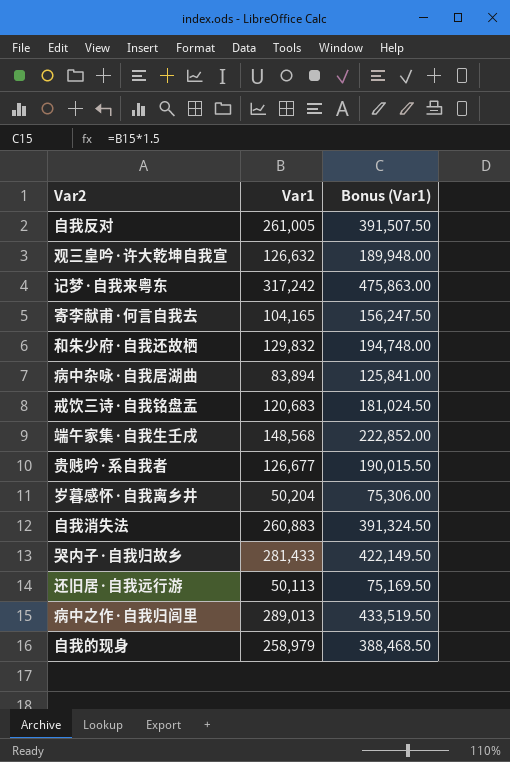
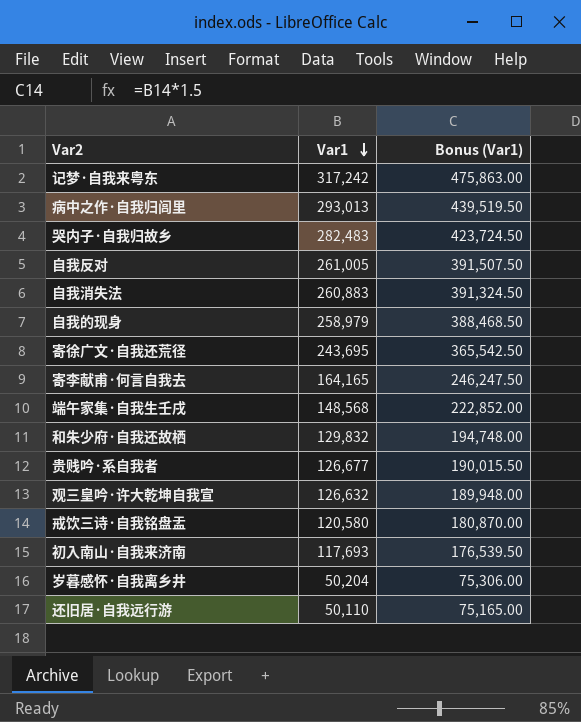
row order: none -> Var1 descending
row 病中杂咏·自我居湖曲: 83,894 | 125,841.00 -> none
病中之作·自我归闾里 | Var1: 289,013 -> 293,013
病中之作·自我归闾里 | Bonus (Var1): 433,519.50 -> 439,519.50
哭内子·自我归故乡 | Var1: 281,433 -> 282,483
哭内子·自我归故乡 | Bonus (Var1): 422,149.50 -> 423,724.50
row 寄徐广文·自我还荒径: none -> 243,695 | 365,542.50
寄李献甫·何言自我去 | Var1: 104,165 -> 164,165
寄李献甫·何言自我去 | Bonus (Var1): 156,247.50 -> 246,247.50
戒饮三诗·自我铭盘盂 | Var1: 120,683 -> 120,580
戒饮三诗·自我铭盘盂 | Bonus (Var1): 181,024.50 -> 180,870.00
row 初入南山·自我来济南: none -> 117,693 | 176,539.50
还旧居·自我远行游 | Var1: 50,113 -> 50,110
还旧居·自我远行游 | Bonus (Var1): 75,169.50 -> 75,165.00

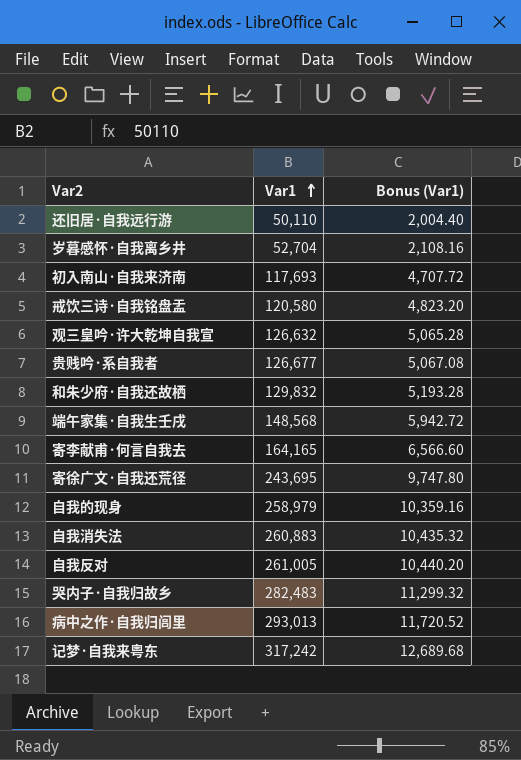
row order: Var1 descending -> Var1 ascending
column Bonus (Var1) | formula: [Var1] * 1.5 -> [Var1] * 0.04
岁暮感怀·自我离乡井 | Var1: 50,204 -> 52,704

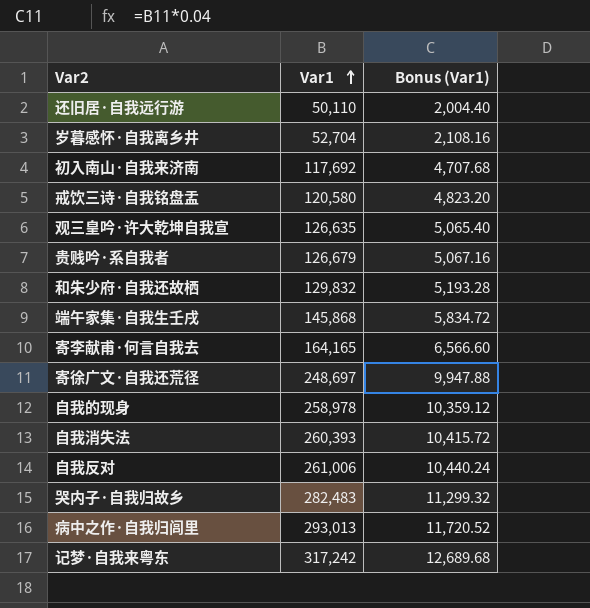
初入南山·自我来济南 | Var1: 117,693 -> 117,692
初入南山·自我来济南 | Bonus (Var1): 4,707.72 -> 4,707.68
观三皇吟·许大乾坤自我宣 | Var1: 126,632 -> 126,635
观三皇吟·许大乾坤自我宣 | Bonus (Var1): 5,065.28 -> 5,065.40
贵贱吟·系自我者 | Var1: 126,677 -> 126,679
贵贱吟·系自我者 | Bonus (Var1): 5,067.08 -> 5,067.16
端午家集·自我生壬戌 | Var1: 148,568 -> 145,868
端午家集·自我生壬戌 | Bonus (Var1): 5,942.72 -> 5,834.72
寄徐广文·自我还荒径 | Var1: 243,695 -> 248,697
寄徐广文·自我还荒径 | Bonus (Var1): 9,747.80 -> 9,947.88
自我的现身 | Var1: 258,979 -> 258,978
自我的现身 | Bonus (Var1): 10,359.16 -> 10,359.12
自我消失法 | Var1: 260,883 -> 260,393
自我消失法 | Bonus (Var1): 10,435.32 -> 10,415.72
自我反对 | Var1: 261,005 -> 261,006
自我反对 | Bonus (Var1): 10,440.20 -> 10,440.24

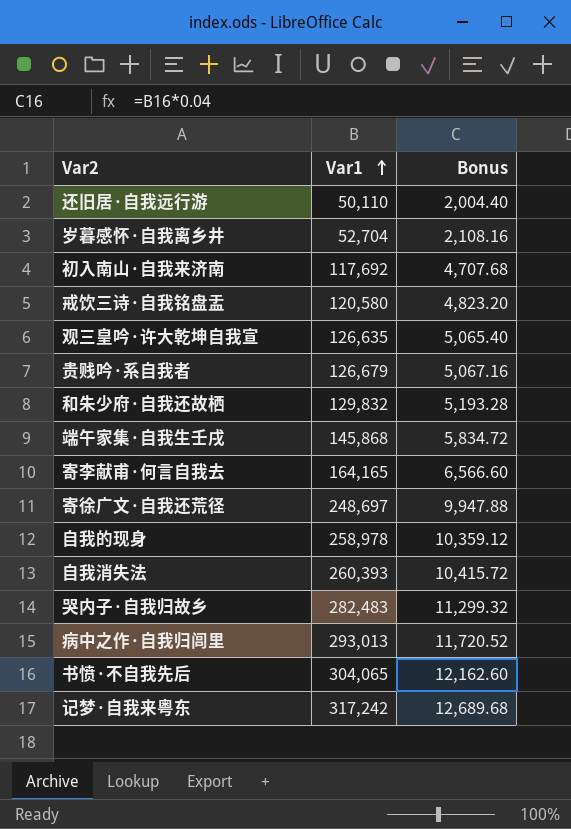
column name: Bonus (Var1) -> Bonus
row 自我反对: 261,006 | 10,440.24 -> none
row 书愤·不自我先后: none -> 304,065 | 12,162.60

